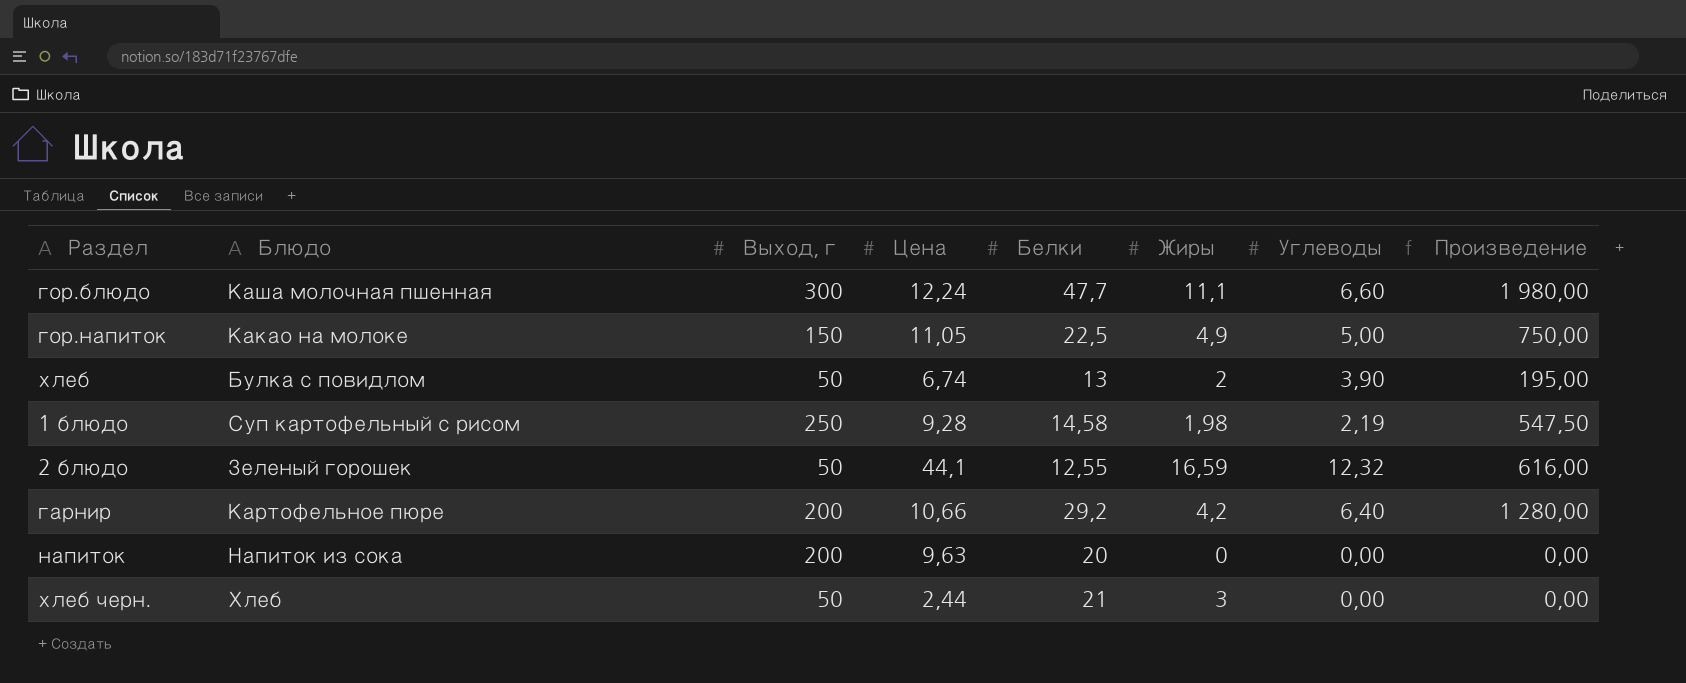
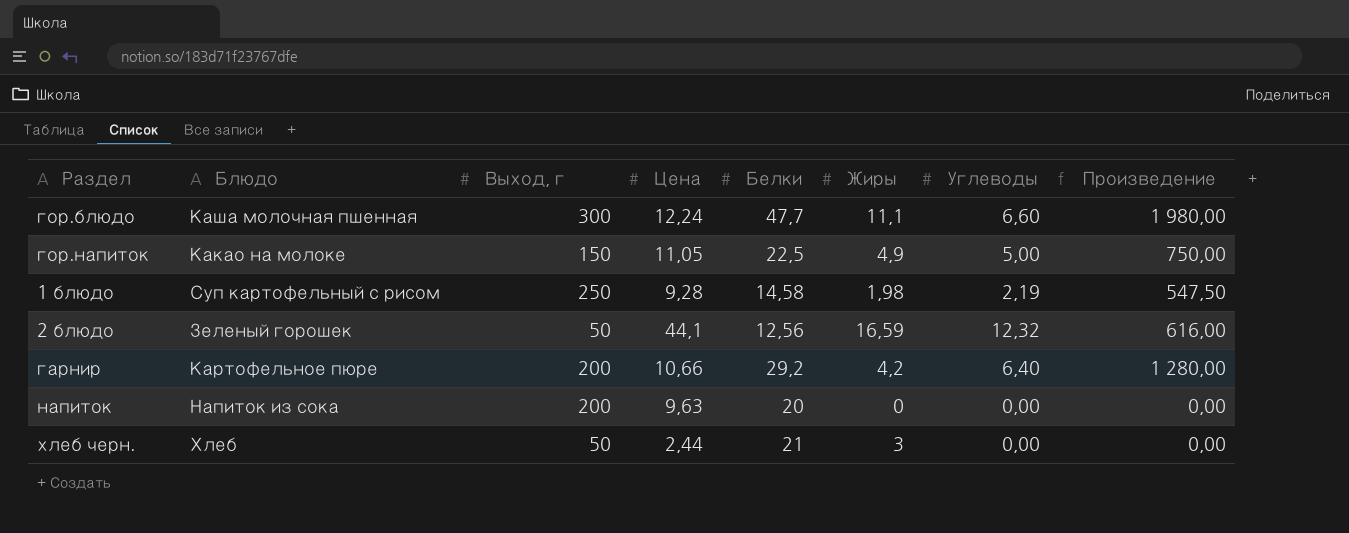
row хлеб: Булка с повидлом | 50 | 6,74 | 13 | 2 | 3,90 | 195,00 -> none
2 блюдо | Белки: 12,55 -> 12,56

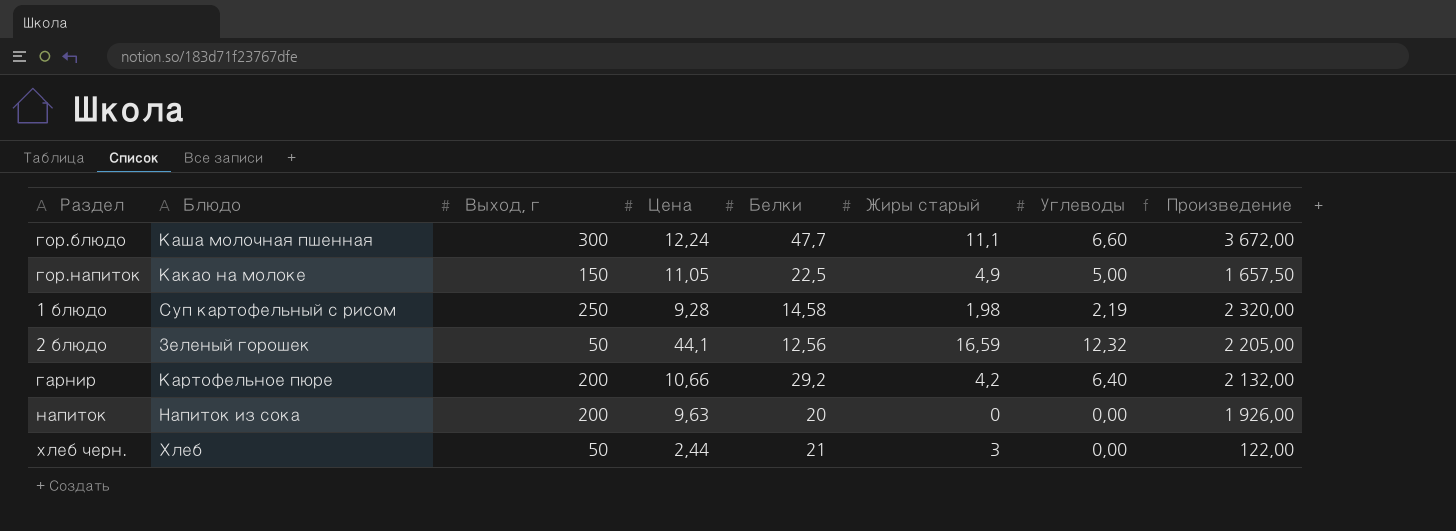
column name: Жиры -> Жиры старый
column Произведение | formula: [Выход, г] * [Углеводы] -> [Выход, г] * [Цена]

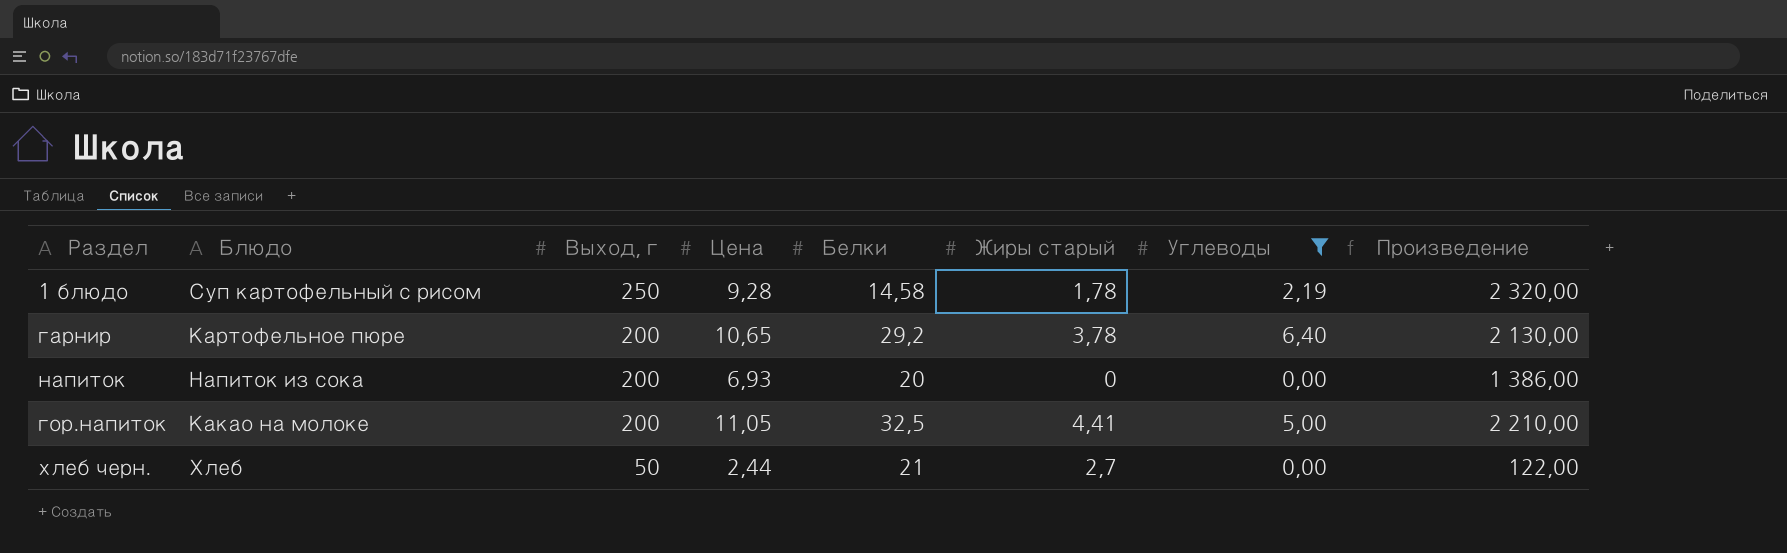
filter: none -> Углеводы <= 6,40
row order: none -> Выход, г descending
1 блюдо | Жиры старый: 1,98 -> 1,78
гарнир | Цена: 10,66 -> 10,65
гарнир | Жиры старый: 4,2 -> 3,78
гарнир | Произведение: 2 132,00 -> 2 130,00
напиток | Цена: 9,63 -> 6,93
напиток | Произведение: 1 926,00 -> 1 386,00
гор.напиток | Выход, г: 150 -> 200
гор.напиток | Белки: 22,5 -> 32,5
гор.напиток | Жиры старый: 4,9 -> 4,41
гор.напиток | Произведение: 1 657,50 -> 2 210,00
хлеб черн. | Жиры старый: 3 -> 2,7

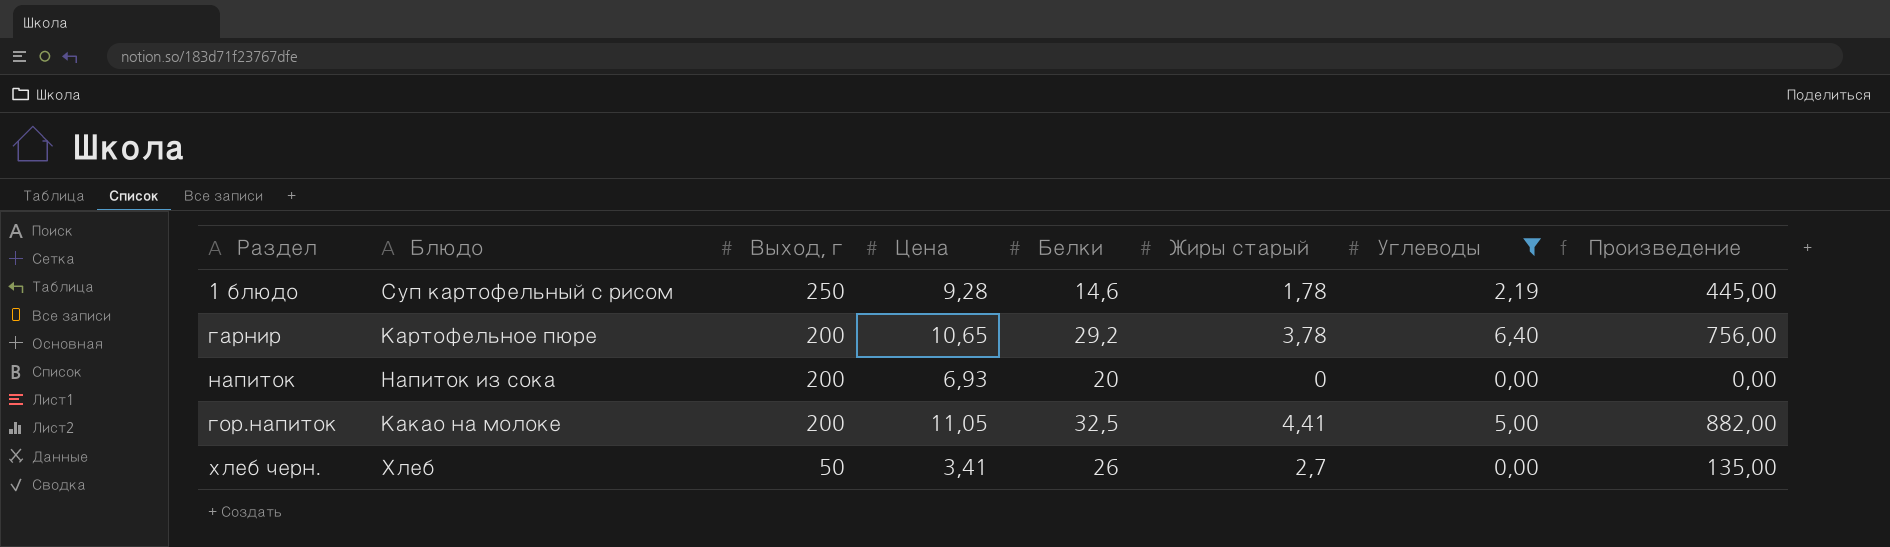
column Произведение | formula: [Выход, г] * [Цена] -> [Выход, г] * [Жиры старый]
1 блюдо | Белки: 14,58 -> 14,6
хлеб черн. | Цена: 2,44 -> 3,41
хлеб черн. | Белки: 21 -> 26

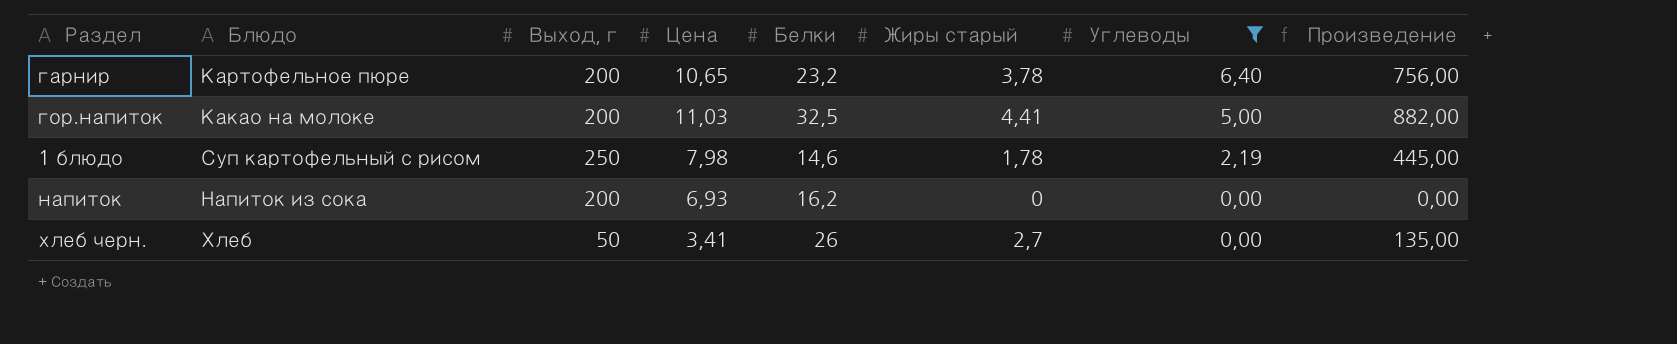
row order: Выход, г descending -> Углеводы descending
гарнир | Белки: 29,2 -> 23,2
гор.напиток | Цена: 11,05 -> 11,03
1 блюдо | Цена: 9,28 -> 7,98
напиток | Белки: 20 -> 16,2

